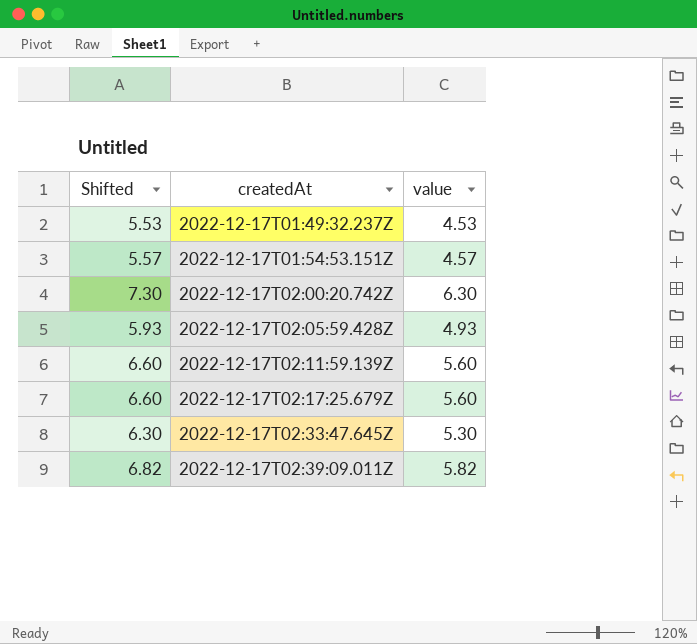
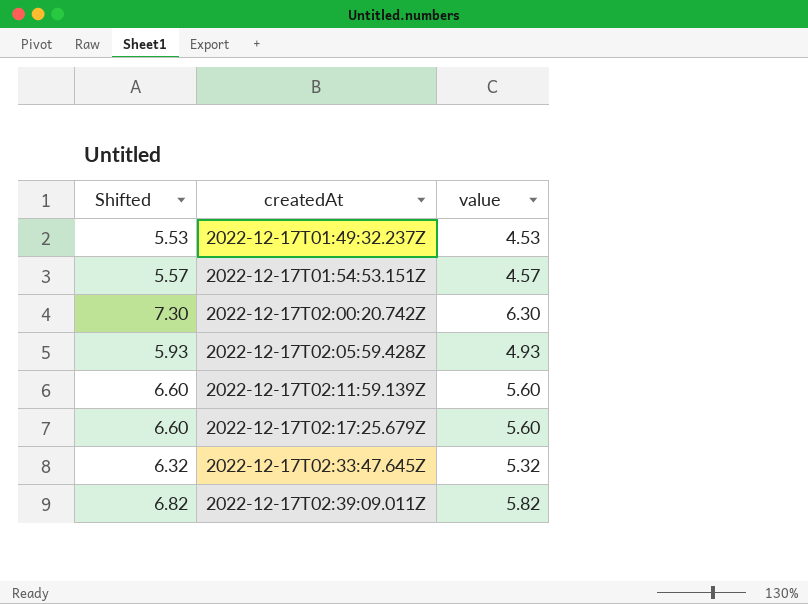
2022-12-17T02:33:47.645Z | Shifted: 6.30 -> 6.32
2022-12-17T02:33:47.645Z | value: 5.30 -> 5.32

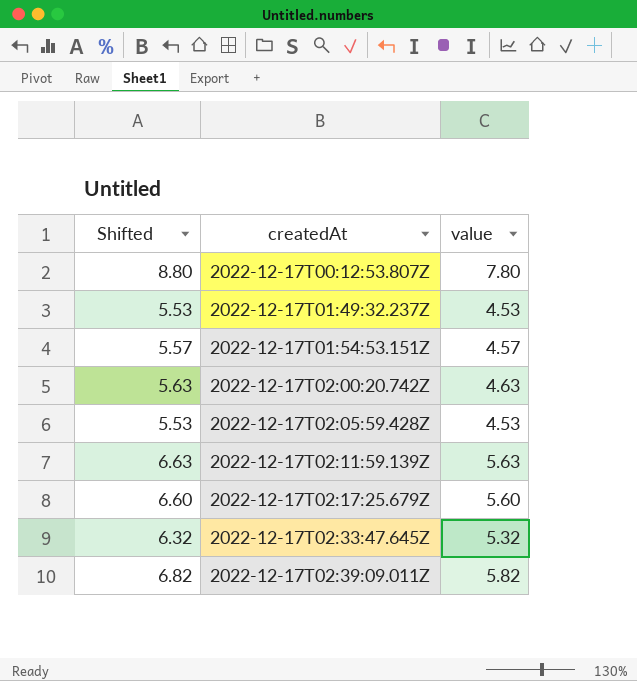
row 2022-12-17T00:12:53.807Z: none -> 8.80 | 7.80
2022-12-17T02:00:20.742Z | Shifted: 7.30 -> 5.63
2022-12-17T02:00:20.742Z | value: 6.30 -> 4.63
2022-12-17T02:05:59.428Z | Shifted: 5.93 -> 5.53
2022-12-17T02:05:59.428Z | value: 4.93 -> 4.53
2022-12-17T02:11:59.139Z | Shifted: 6.60 -> 6.63
2022-12-17T02:11:59.139Z | value: 5.60 -> 5.63

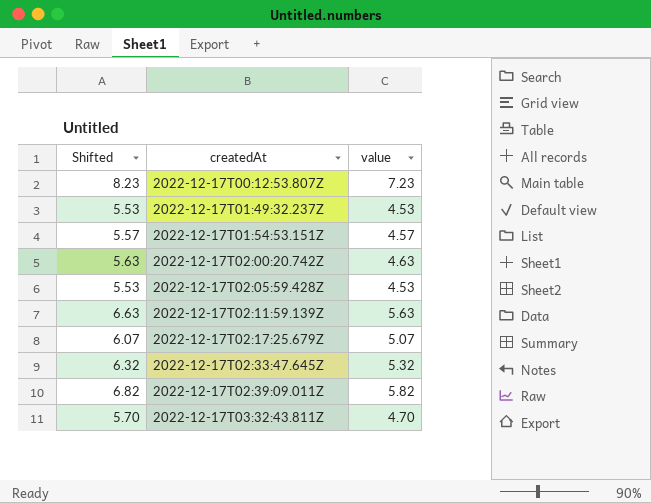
2022-12-17T00:12:53.807Z | Shifted: 8.80 -> 8.23
2022-12-17T00:12:53.807Z | value: 7.80 -> 7.23
2022-12-17T02:17:25.679Z | Shifted: 6.60 -> 6.07
2022-12-17T02:17:25.679Z | value: 5.60 -> 5.07
row 2022-12-17T03:32:43.811Z: none -> 5.70 | 4.70

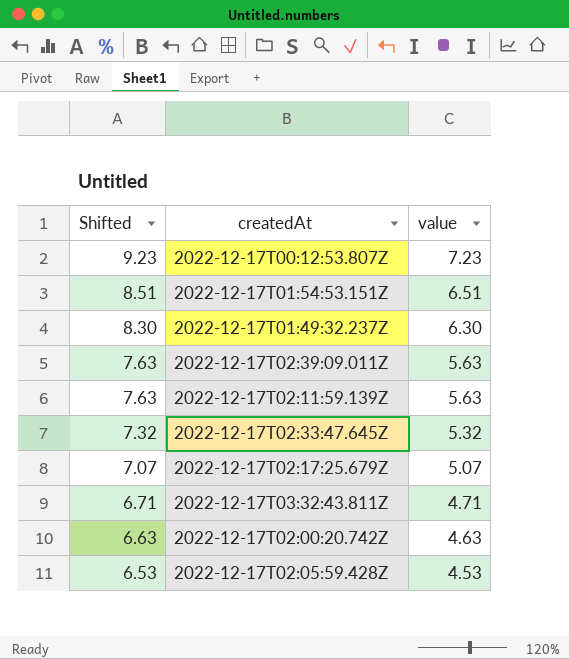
row order: createdAt ascending -> Shifted descending
column Shifted | formula: [value] + 1 -> [value] + 2
2022-12-17T01:54:53.151Z | value: 4.57 -> 6.51
2022-12-17T01:49:32.237Z | value: 4.53 -> 6.30
2022-12-17T02:39:09.011Z | value: 5.82 -> 5.63
2022-12-17T03:32:43.811Z | value: 4.70 -> 4.71

